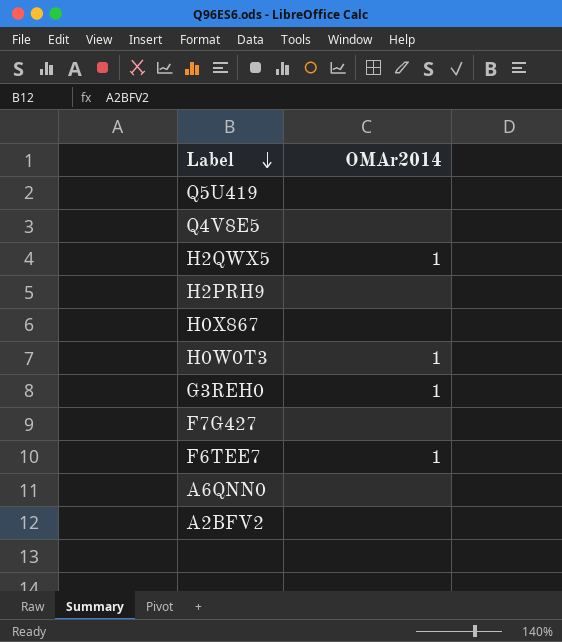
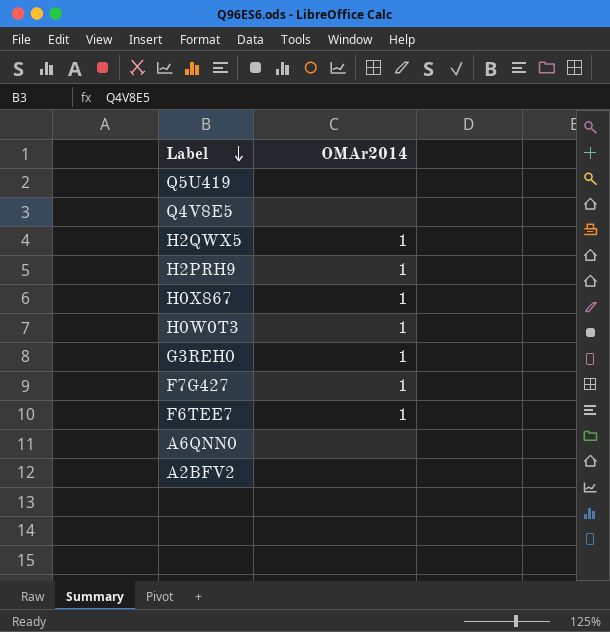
H2PRH9 | OMAr2014: none -> 1
H0X867 | OMAr2014: none -> 1
F7G427 | OMAr2014: none -> 1

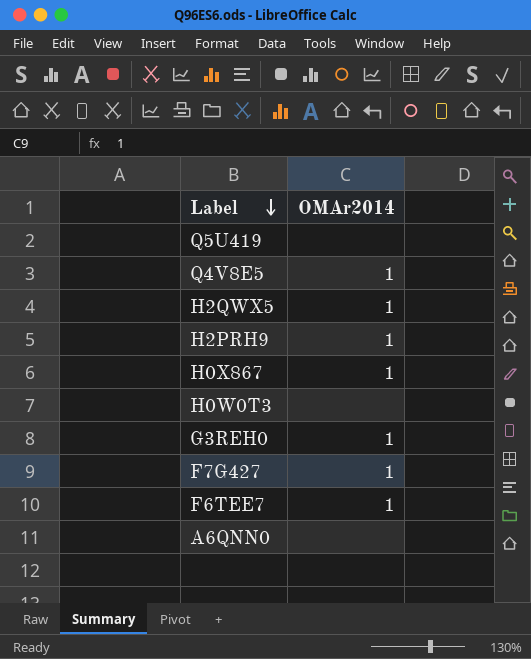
row A2BFV2: none -> none
Q4V8E5 | OMAr2014: none -> 1
H0W0T3 | OMAr2014: 1 -> none

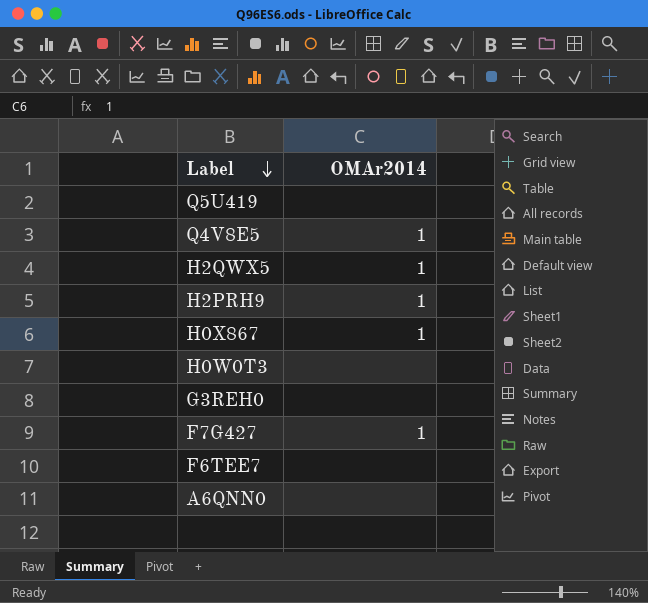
G3REH0 | OMAr2014: 1 -> none
F6TEE7 | OMAr2014: 1 -> none

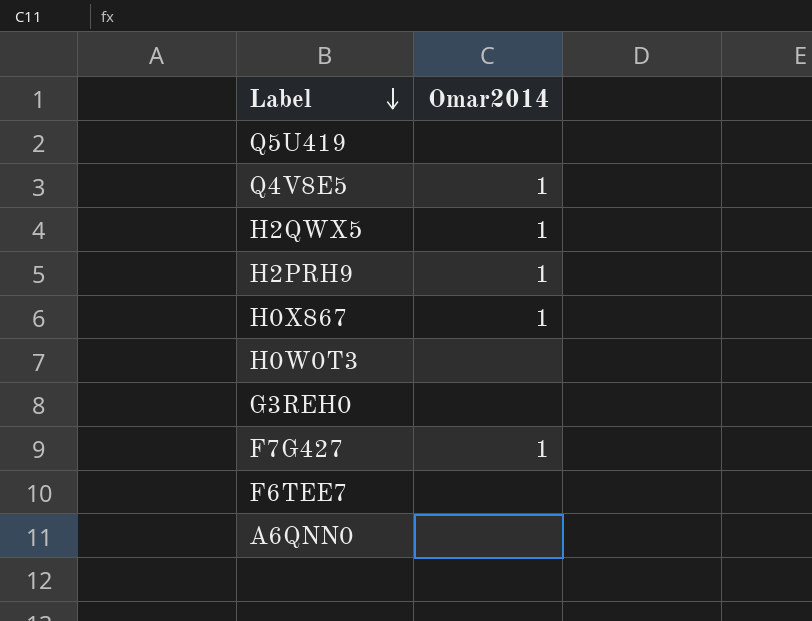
column name: OMAr2014 -> Omar2014

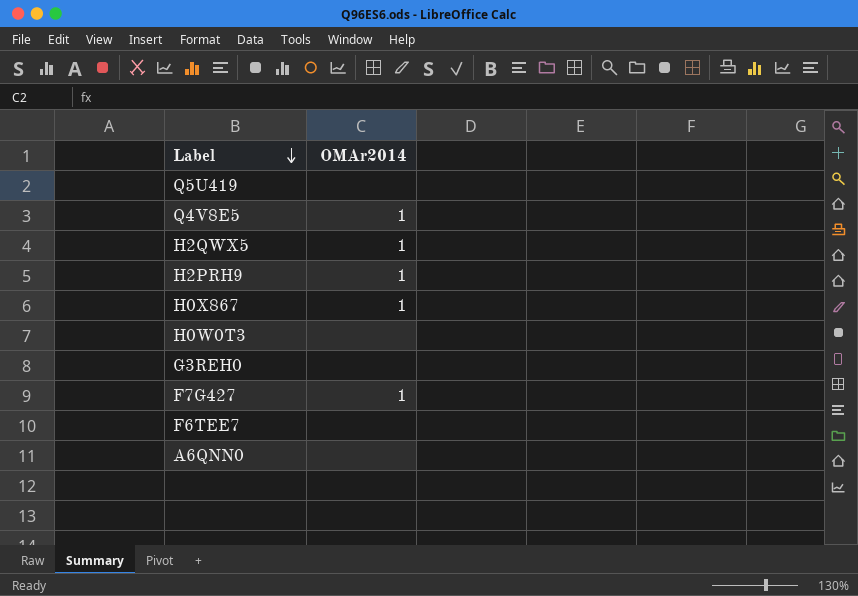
column name: Omar2014 -> OMAr2014

